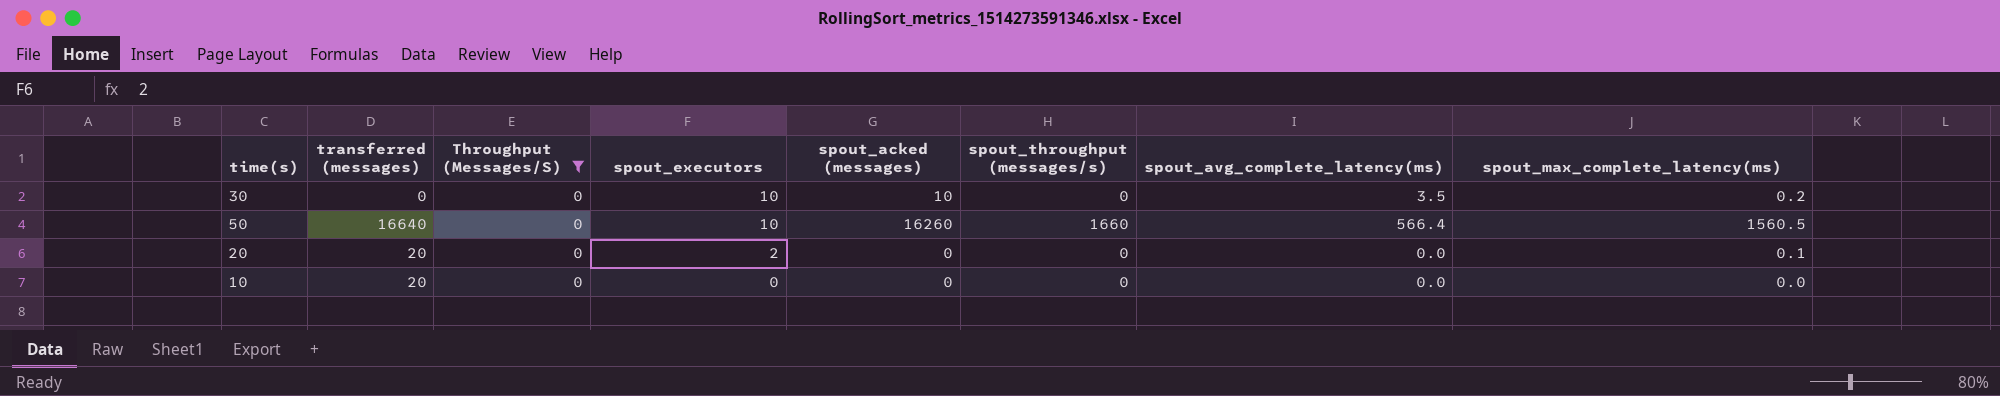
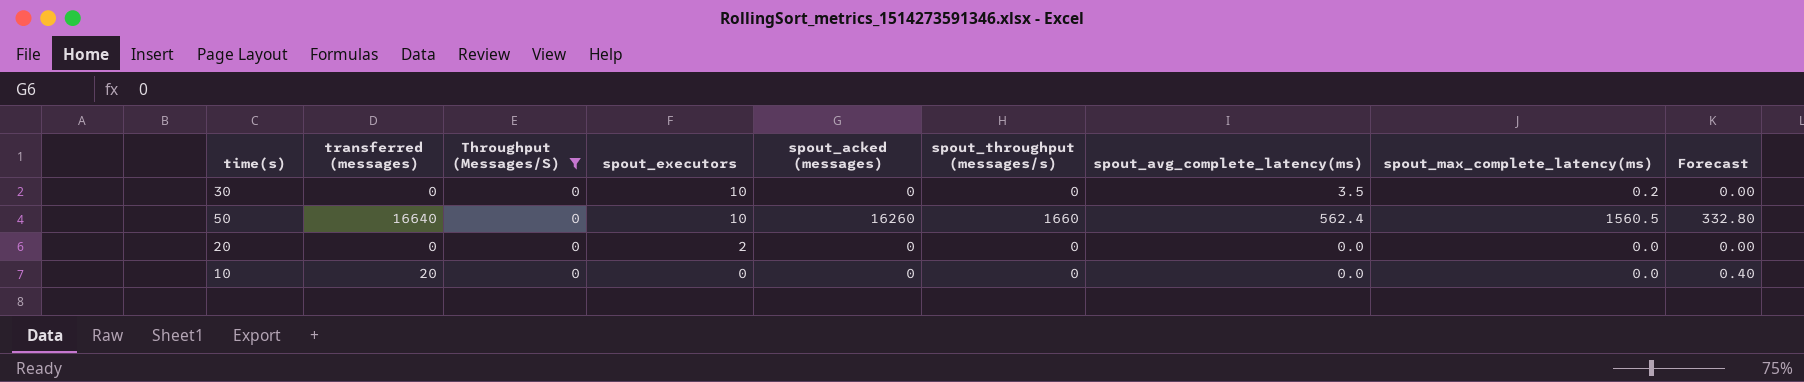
column Forecast | formula: none -> [transferred (messages)] * 0.02
30 | spout_acked (messages): 10 -> 0
50 | spout_avg_complete_latency(ms): 566.4 -> 562.4
20 | transferred (messages): 20 -> 0
20 | spout_max_complete_latency(ms): 0.1 -> 0.0

